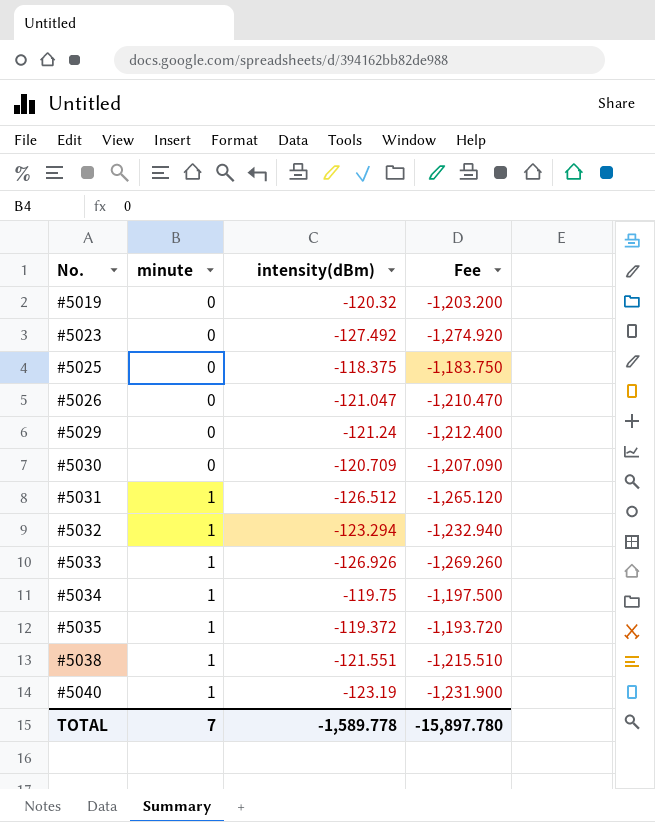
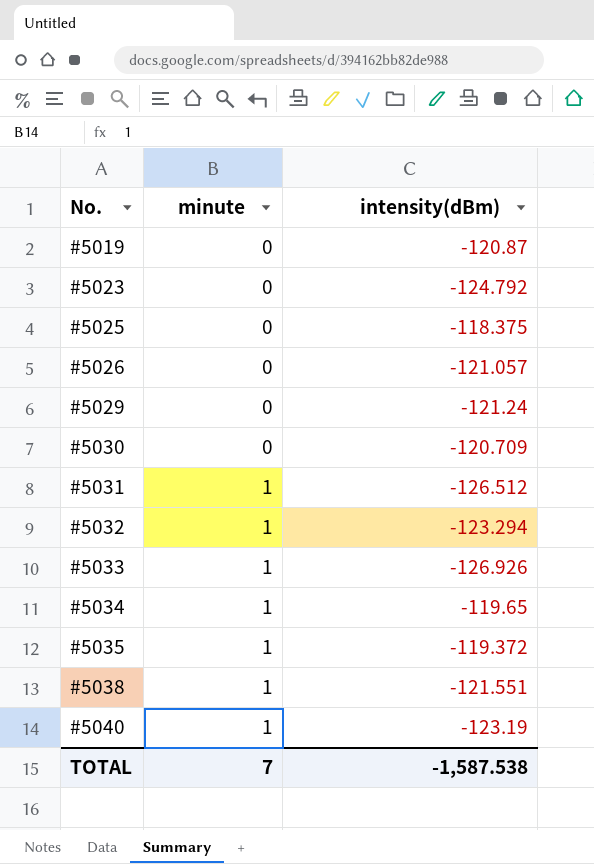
column Fee | formula: [intensity(dBm)] * 10 -> none
#5019 | intensity(dBm): -120.32 -> -120.87
#5023 | intensity(dBm): -127.492 -> -124.792
#5026 | intensity(dBm): -121.047 -> -121.057
#5034 | intensity(dBm): -119.75 -> -119.65
TOTAL | intensity(dBm): -1,589.778 -> -1,587.538

